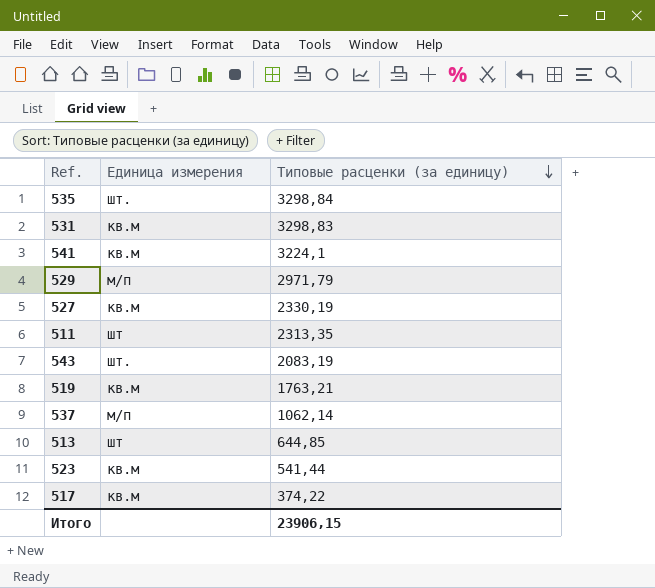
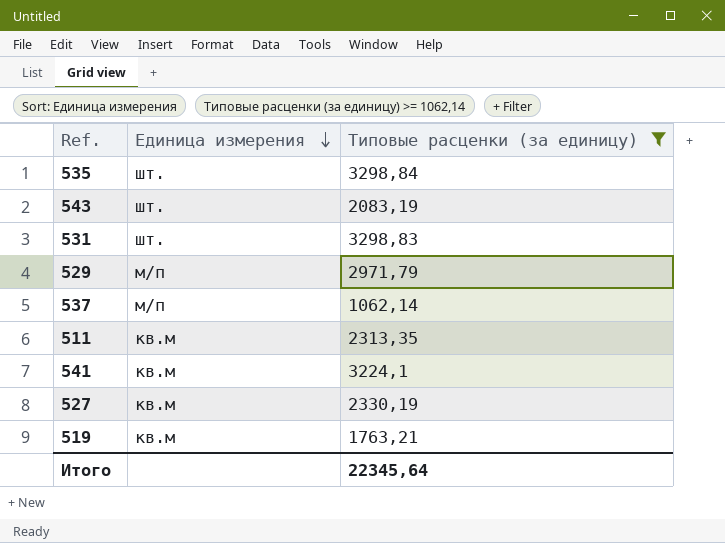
filter: none -> Типовые расценки (за единицу) >= 1062,14
row order: Типовые расценки (за единицу) descending -> Единица измерения descending
531 | Единица измерения: кв.м -> шт.
511 | Единица измерения: шт -> кв.м
Итого | Типовые расценки (за единицу): 23906,15 -> 22345,64

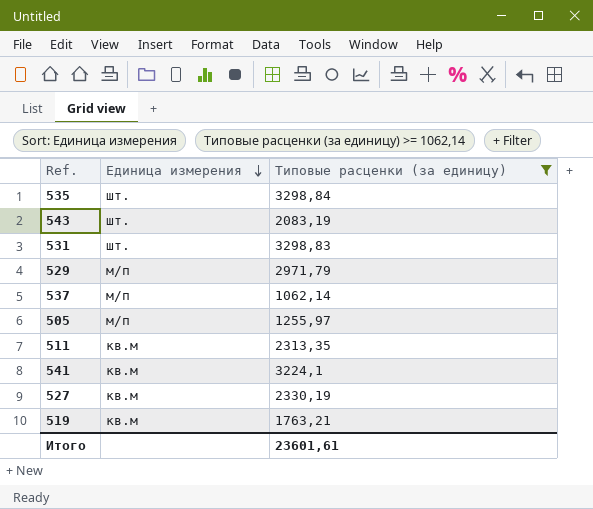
row 505: none -> м/п | 1255,97
Итого | Типовые расценки (за единицу): 22345,64 -> 23601,61

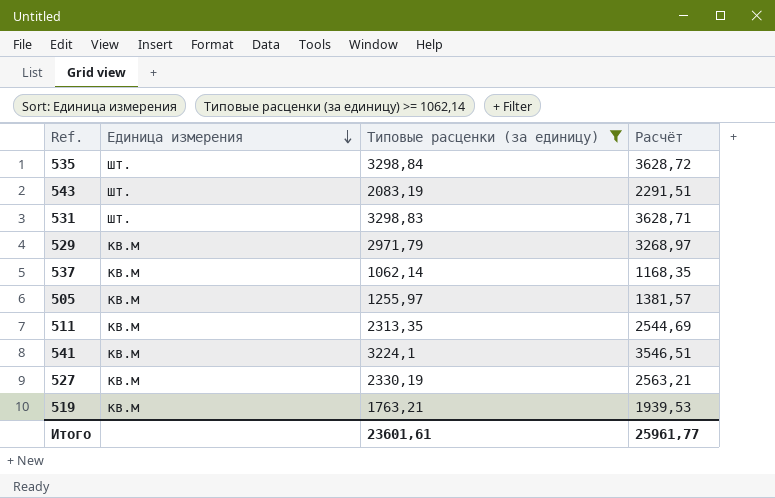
column Расчёт | formula: none -> [Типовые расценки (за единицу)] * 1,1
529 | Единица измерения: м/п -> кв.м
537 | Единица измерения: м/п -> кв.м
505 | Единица измерения: м/п -> кв.м

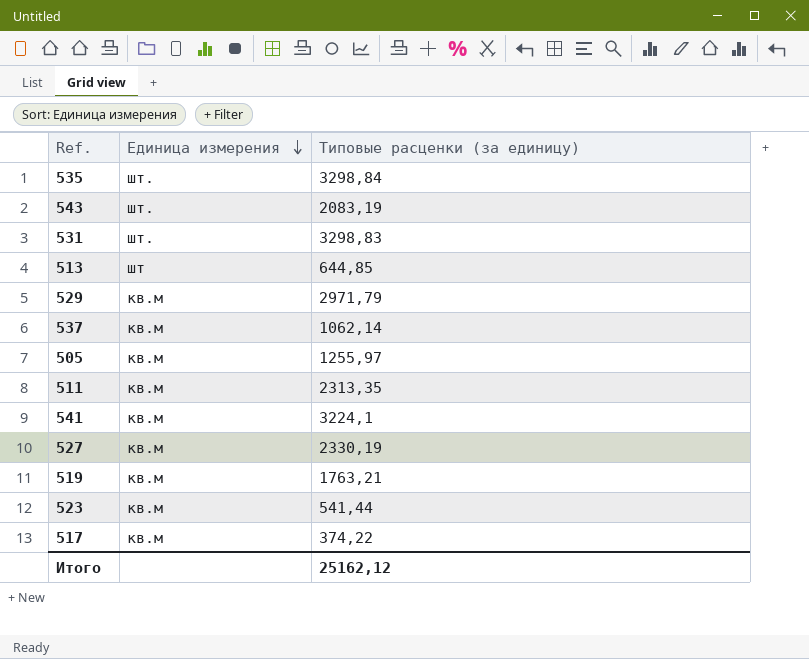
filter: Типовые расценки (за единицу) >= 1062,14 -> none
column Расчёт | formula: [Типовые расценки (за единицу)] * 1,1 -> none
Итого | Типовые расценки (за единицу): 23601,61 -> 25162,12

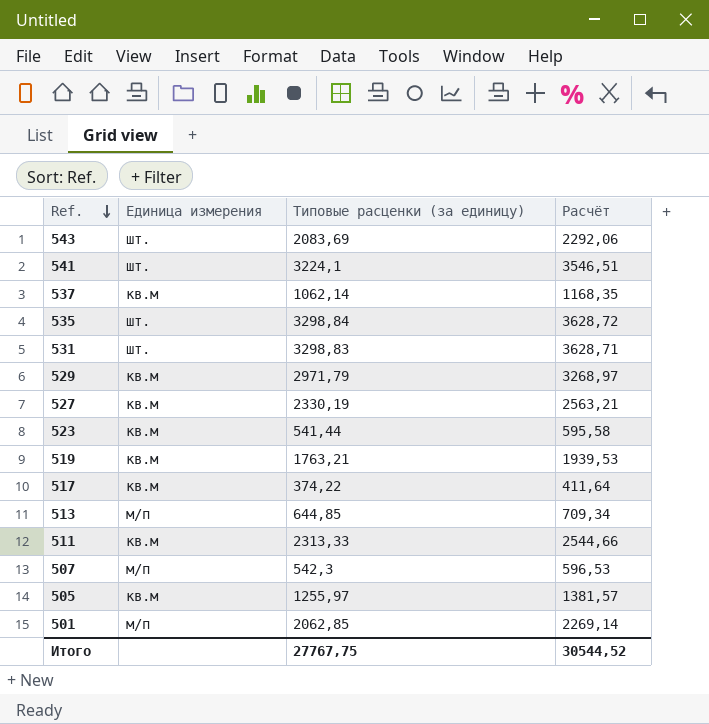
row order: Единица измерения descending -> Ref. descending
column Расчёт | formula: none -> [Типовые расценки (за единицу)] * 1,1
543 | Типовые расценки (за единицу): 2083,19 -> 2083,69
541 | Единица измерения: кв.м -> шт.
513 | Единица измерения: шт -> м/п
511 | Типовые расценки (за единицу): 2313,35 -> 2313,33
row 507: none -> м/п | 542,3 | 596,53
row 501: none -> м/п | 2062,85 | 2269,14
Итого | Типовые расценки (за единицу): 25162,12 -> 27767,75

